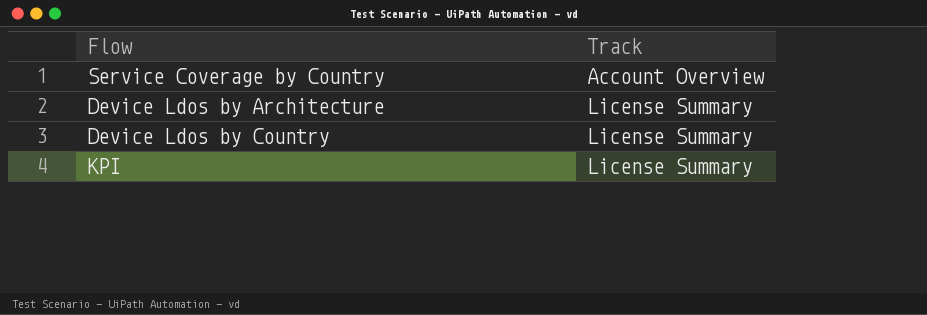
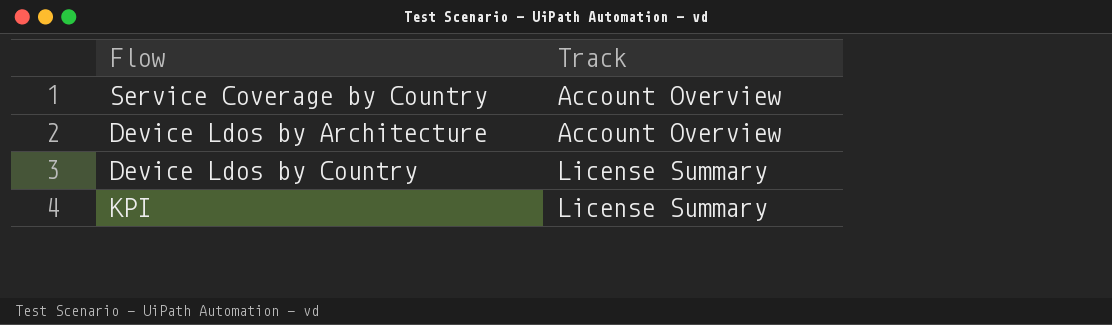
Device Ldos by Architecture | Track: License Summary -> Account Overview

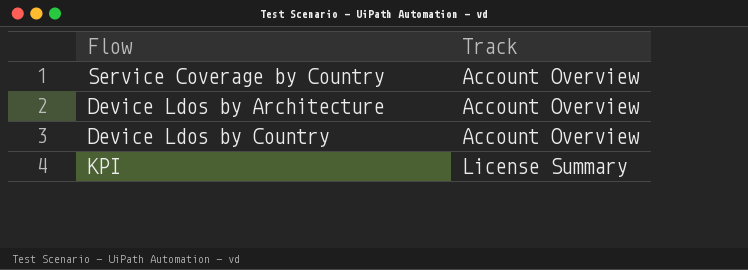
Device Ldos by Country | Track: License Summary -> Account Overview

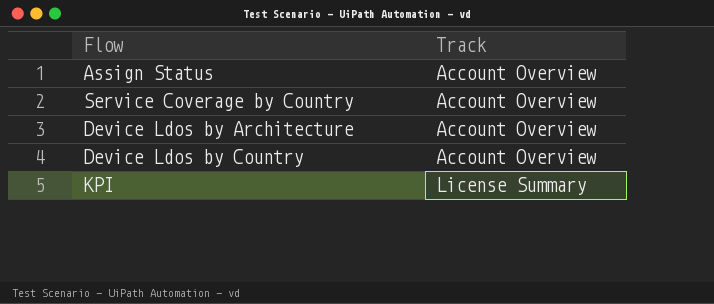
row Assign Status: none -> Account Overview

